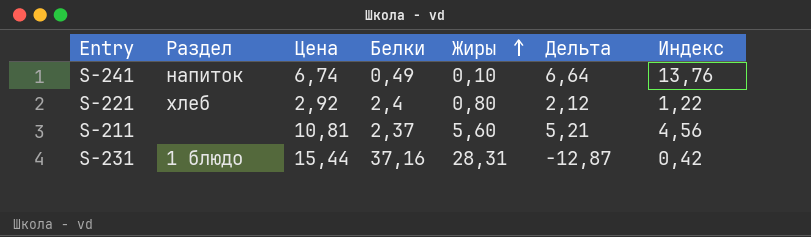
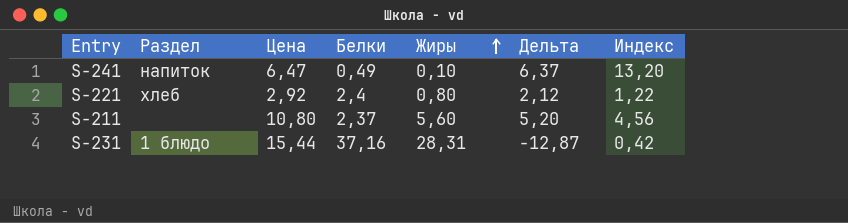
S-241 | Цена: 6,74 -> 6,47
S-241 | Дельта: 6,64 -> 6,37
S-241 | Индекс: 13,76 -> 13,20
S-211 | Цена: 10,81 -> 10,80
S-211 | Дельта: 5,21 -> 5,20

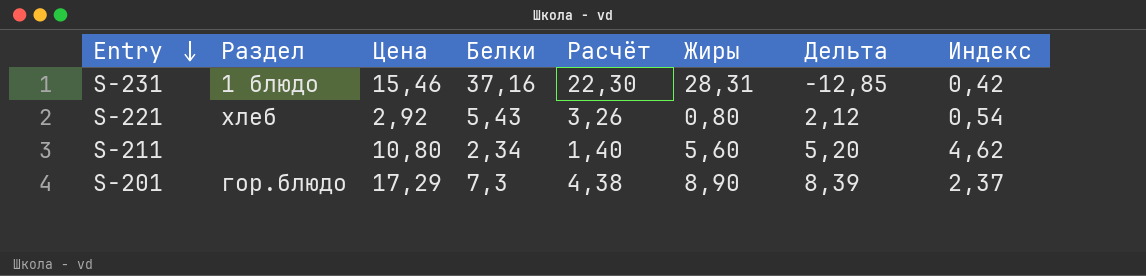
row order: Жиры ascending -> Entry descending
column Расчёт | formula: none -> [Белки] * 0,6
row S-241: напиток | 6,47 | 0,49 | 0,10 | 6,37 | 13,20 -> none
S-231 | Цена: 15,44 -> 15,46
S-231 | Дельта: -12,87 -> -12,85
S-221 | Белки: 2,4 -> 5,43
S-221 | Индекс: 1,22 -> 0,54
S-211 | Белки: 2,37 -> 2,34
S-211 | Индекс: 4,56 -> 4,62
row S-201: none -> гор.блюдо | 17,29 | 7,3 | 4,38 | 8,90 | 8,39 | 2,37

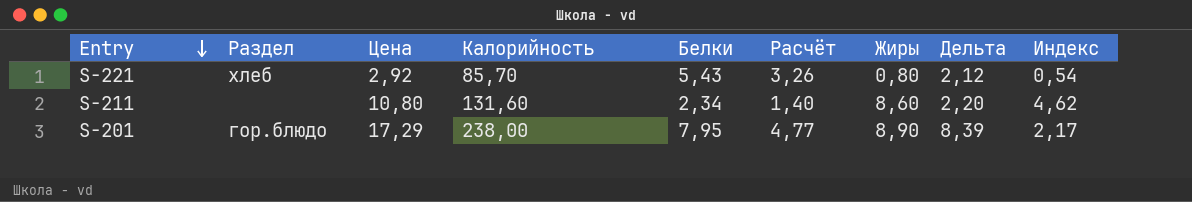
column Калорийность | position: none -> 4
row S-231: 1 блюдо | 15,46 | 37,16 | 22,30 | 28,31 | -12,85 | 0,42 -> none
S-211 | Жиры: 5,60 -> 8,60
S-211 | Дельта: 5,20 -> 2,20
S-201 | Белки: 7,3 -> 7,95
S-201 | Расчёт: 4,38 -> 4,77
S-201 | Индекс: 2,37 -> 2,17

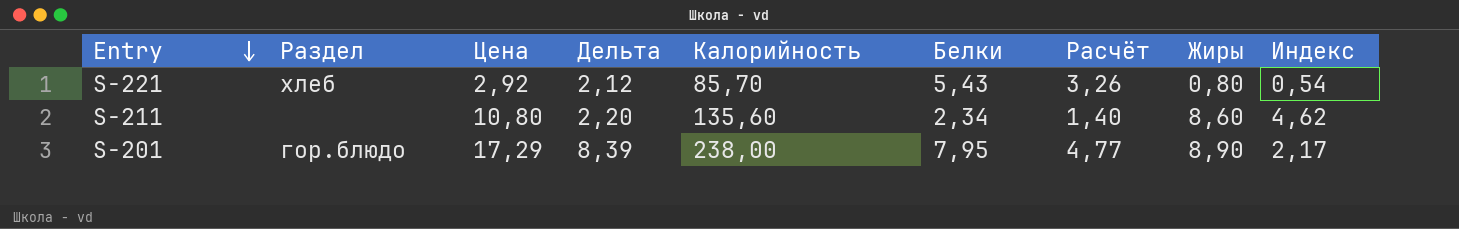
column Дельта | position: 8 -> 4
S-211 | Калорийность: 131,60 -> 135,60

